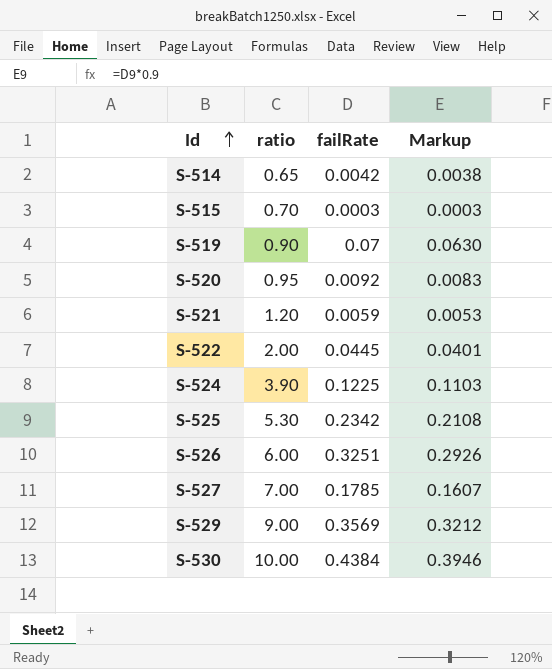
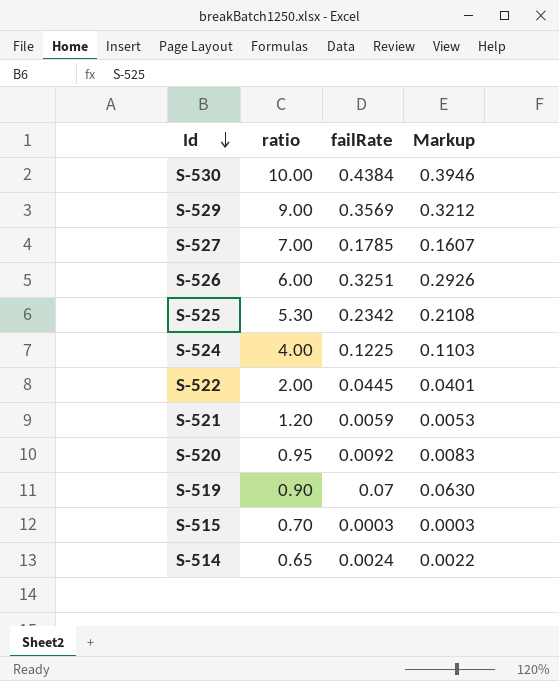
row order: Id ascending -> Id descending
S-524 | ratio: 3.90 -> 4.00
S-514 | failRate: 0.0042 -> 0.0024
S-514 | Markup: 0.0038 -> 0.0022

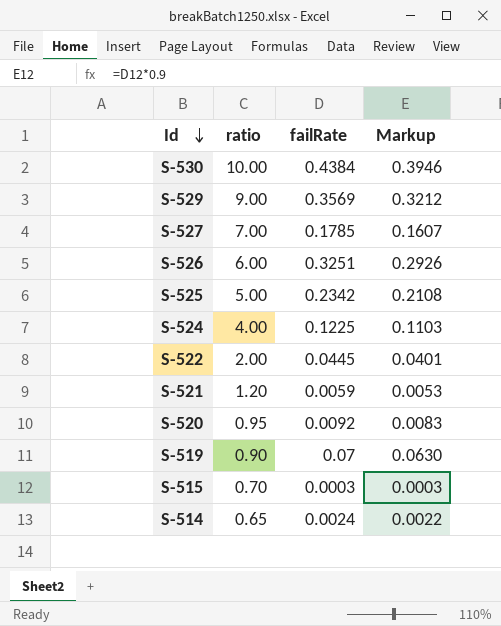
S-525 | ratio: 5.30 -> 5.00

